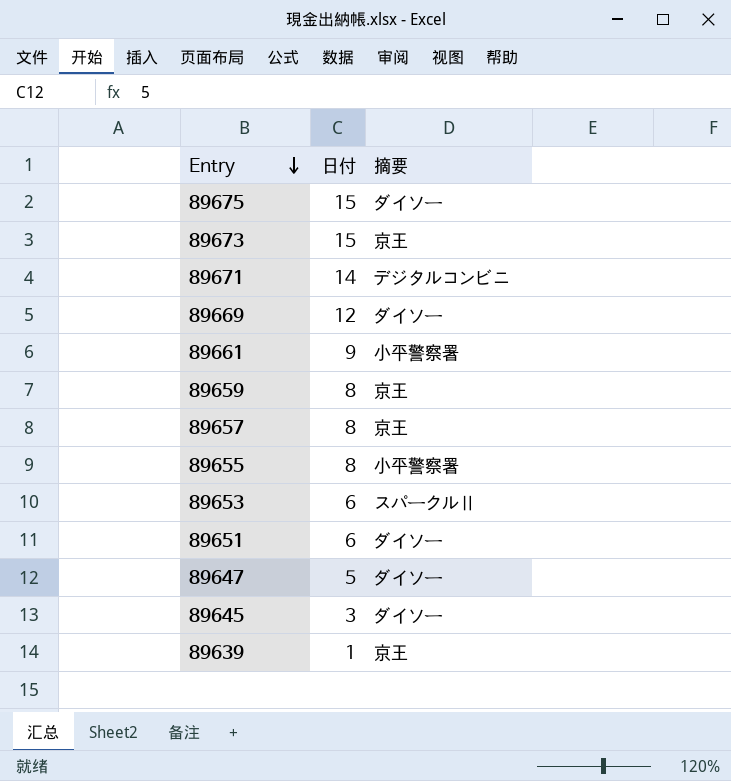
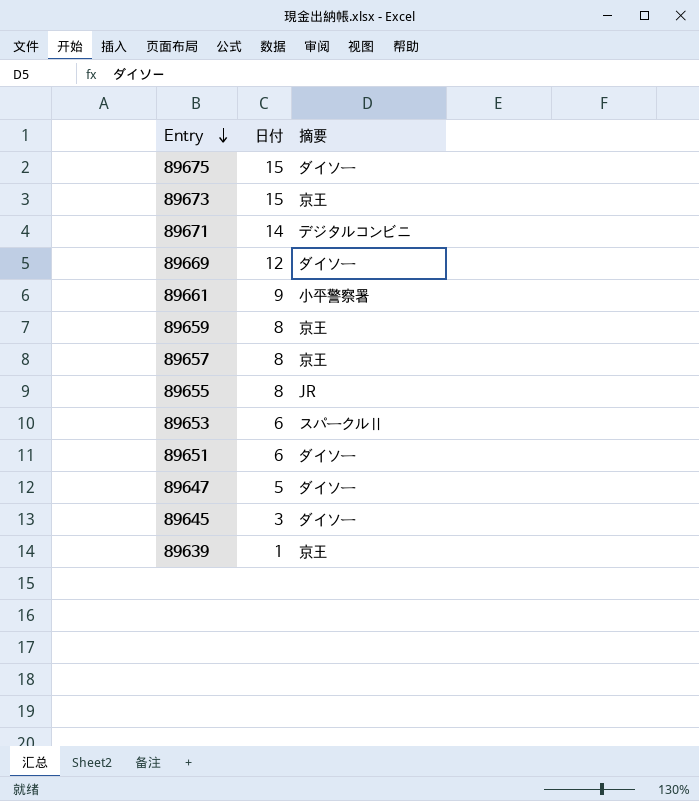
89655 | 摘要: 小平警察署 -> JR

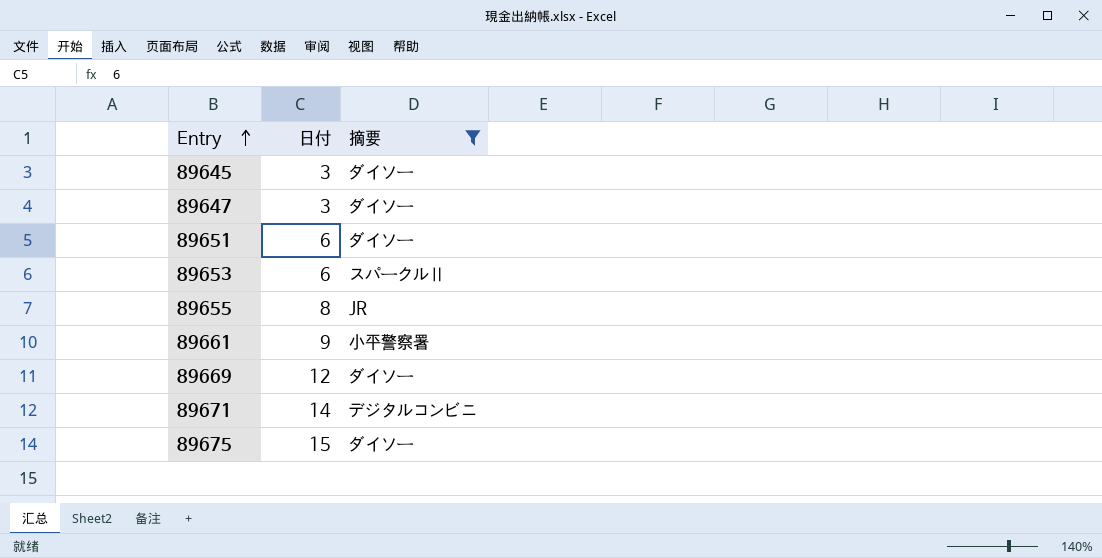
filter: none -> 摘要 != 京王
row order: Entry descending -> Entry ascending
89647 | 日付: 5 -> 3

